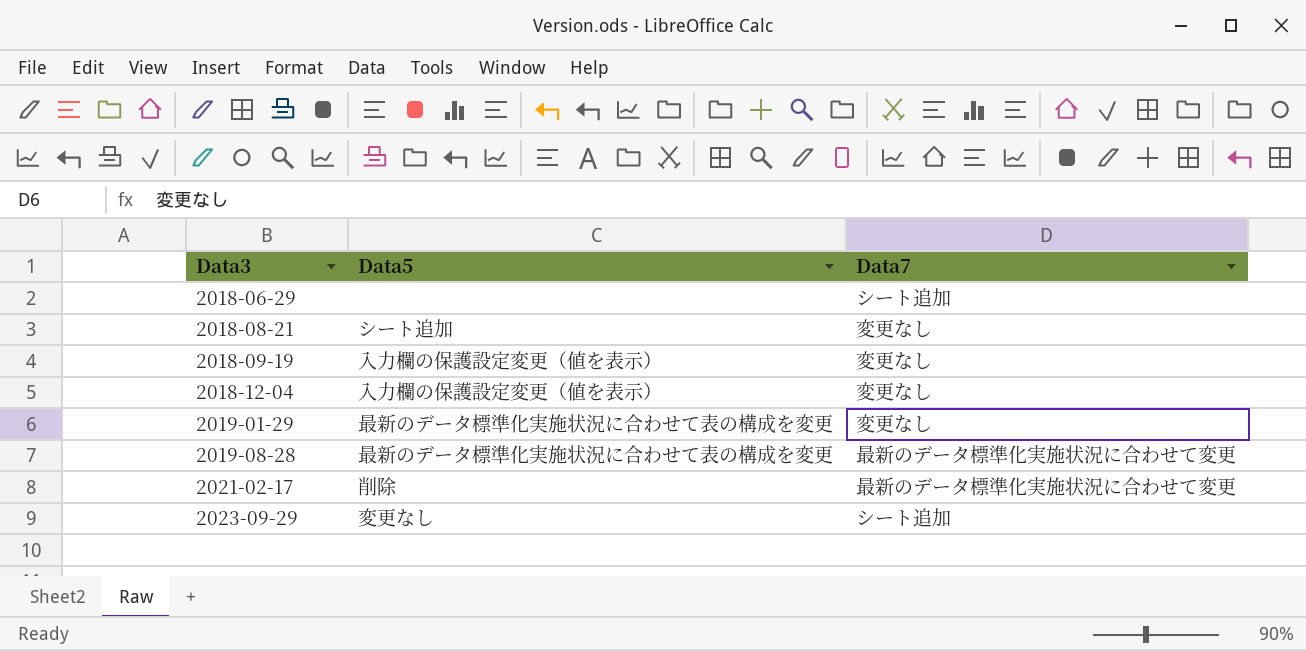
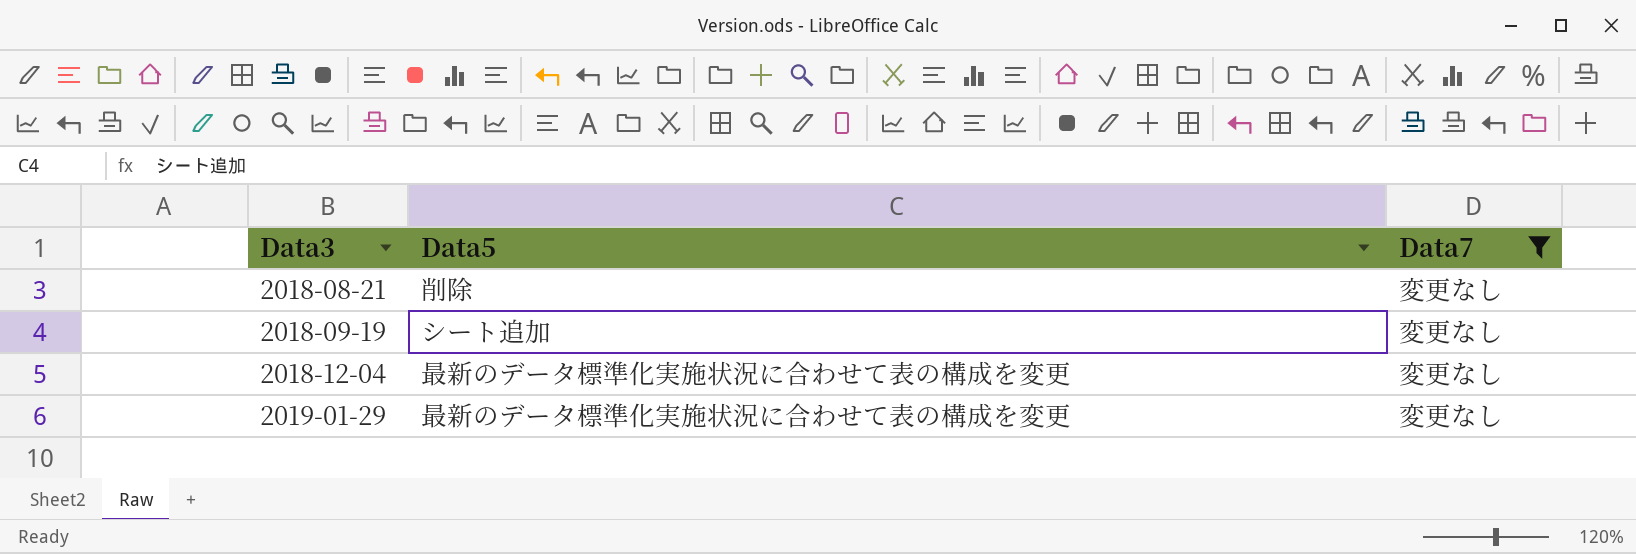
filter: none -> Data7 = 変更なし
2018-08-21 | Data5: シート追加 -> 削除
2018-09-19 | Data5: 入力欄の保護設定変更（値を表示） -> シート追加
2018-12-04 | Data5: 入力欄の保護設定変更（値を表示） -> 最新のデータ標準化実施状況に合わせて表の構成を変更

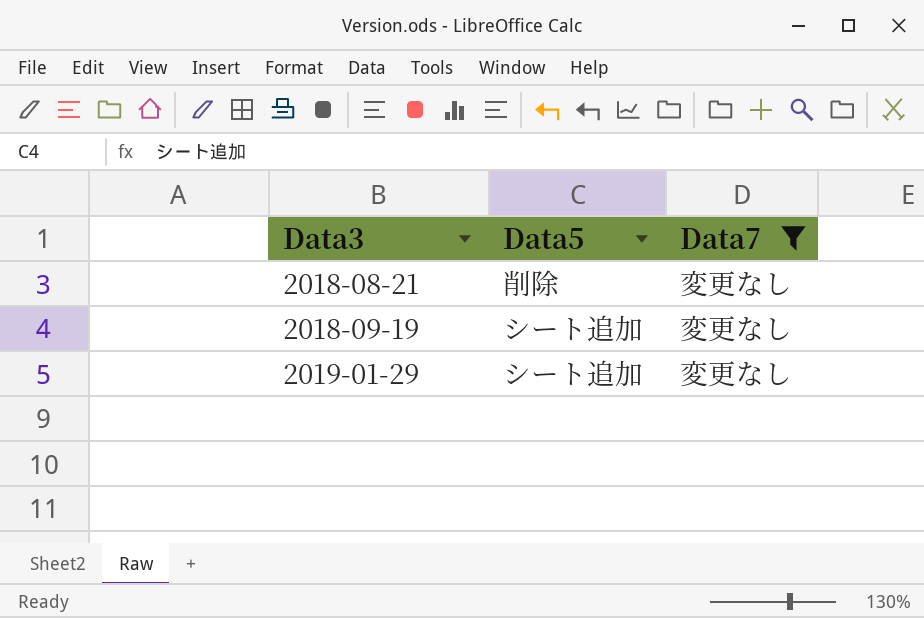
row 2018-12-04: 最新のデータ標準化実施状況に合わせて表の構成を変更 | 変更なし -> none
2019-01-29 | Data5: 最新のデータ標準化実施状況に合わせて表の構成を変更 -> シート追加

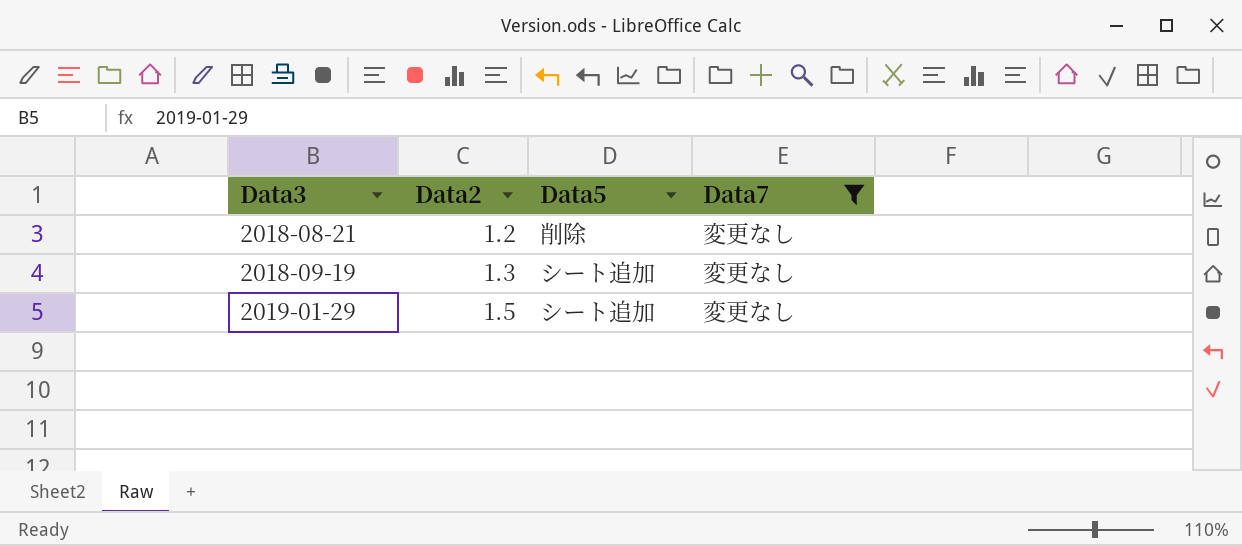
column Data2 | position: none -> 2

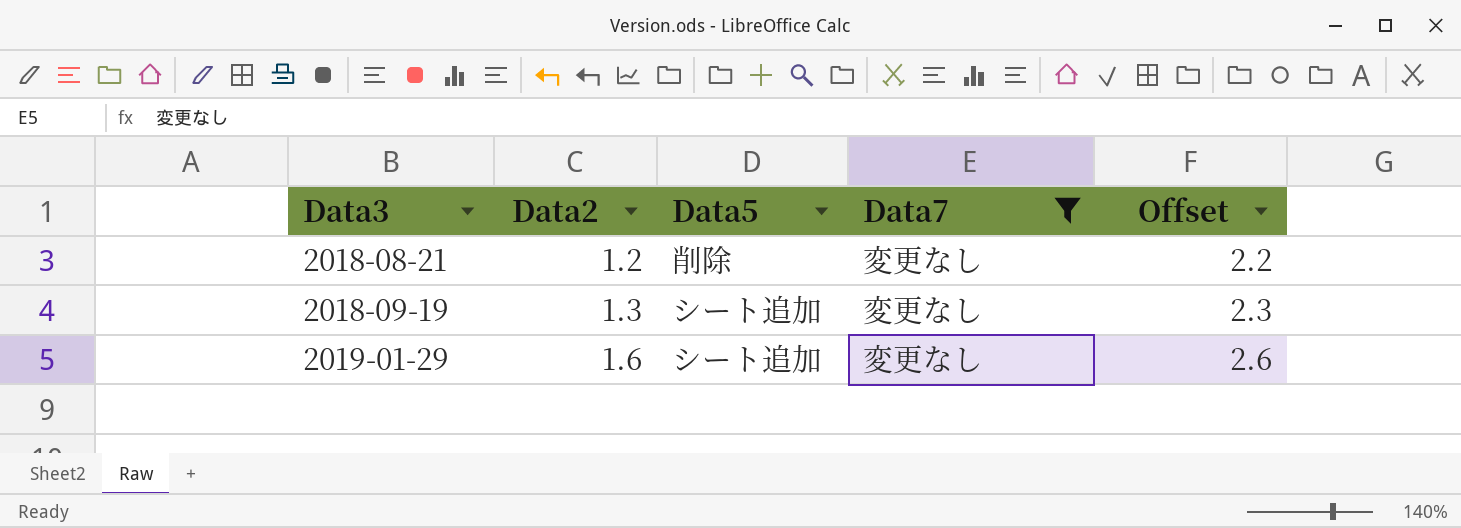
column Offset | formula: none -> [Data2] + 1
2019-01-29 | Data2: 1.5 -> 1.6

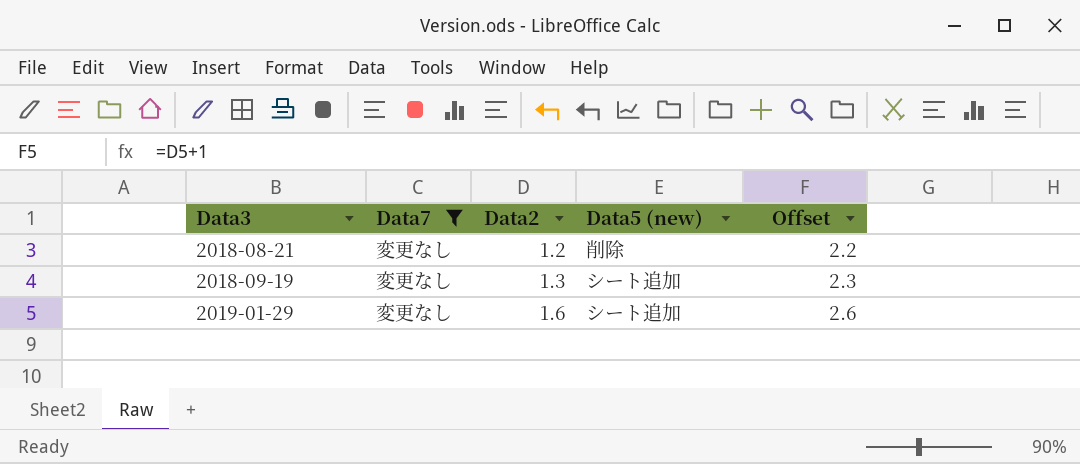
column Data7 | position: 4 -> 2
column name: Data5 -> Data5 (new)

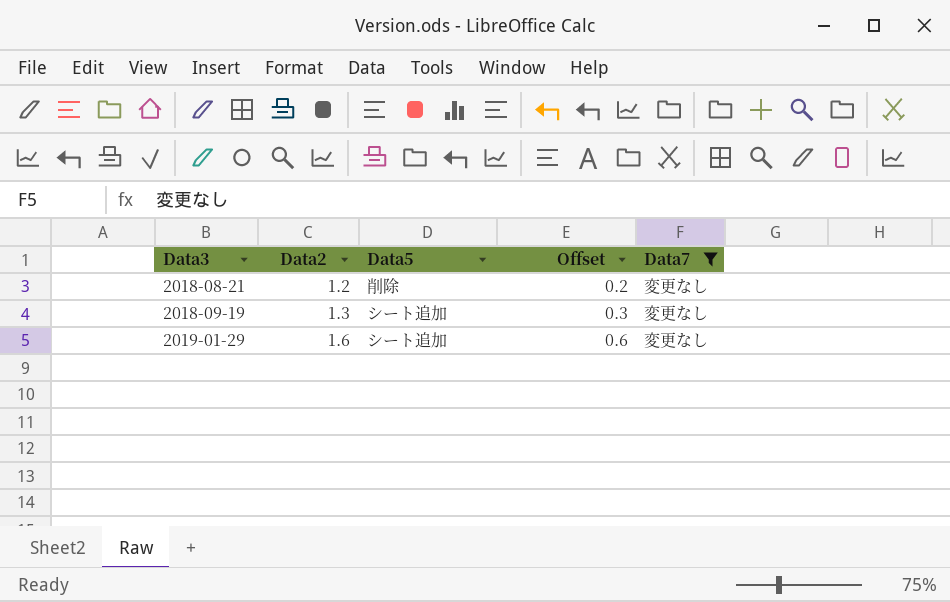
column name: Data5 (new) -> Data5
column Offset | formula: [Data2] + 1 -> [Data2] - 1
column Data7 | position: 2 -> 5

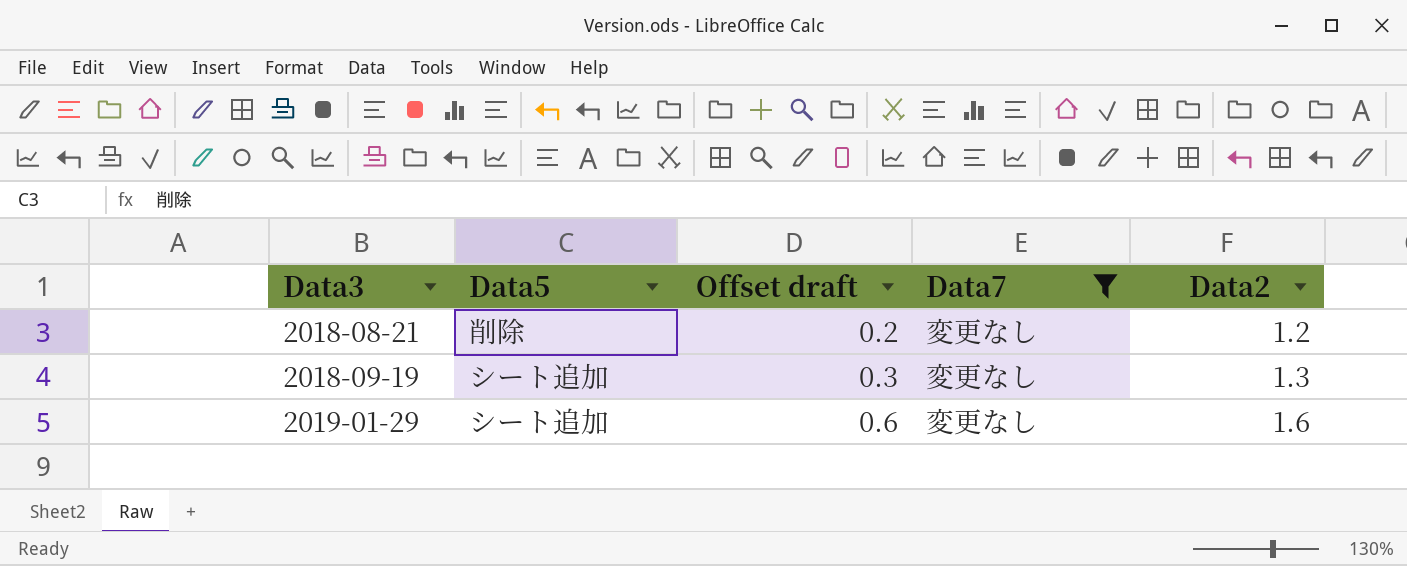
column name: Offset -> Offset draft
column Data2 | position: 2 -> 5

